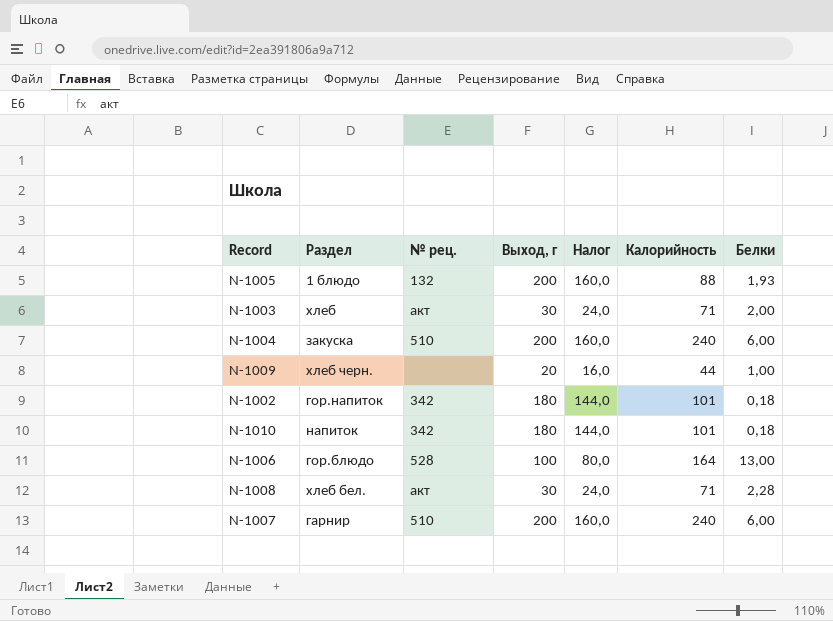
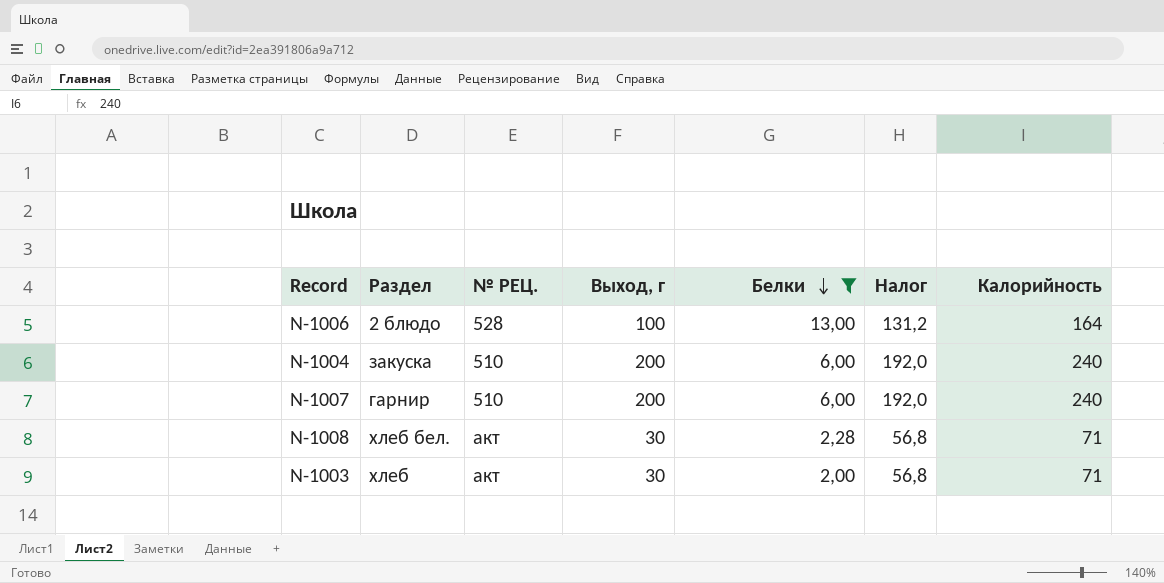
filter: none -> Белки >= 2,00
row order: none -> Белки descending
column name: № рец. -> № РЕЦ.
column Белки | position: 7 -> 5
column Налог | formula: [Выход, г] * 0,8 -> [Калорийность] * 0,8
N-1006 | Раздел: гор.блюдо -> 2 блюдо

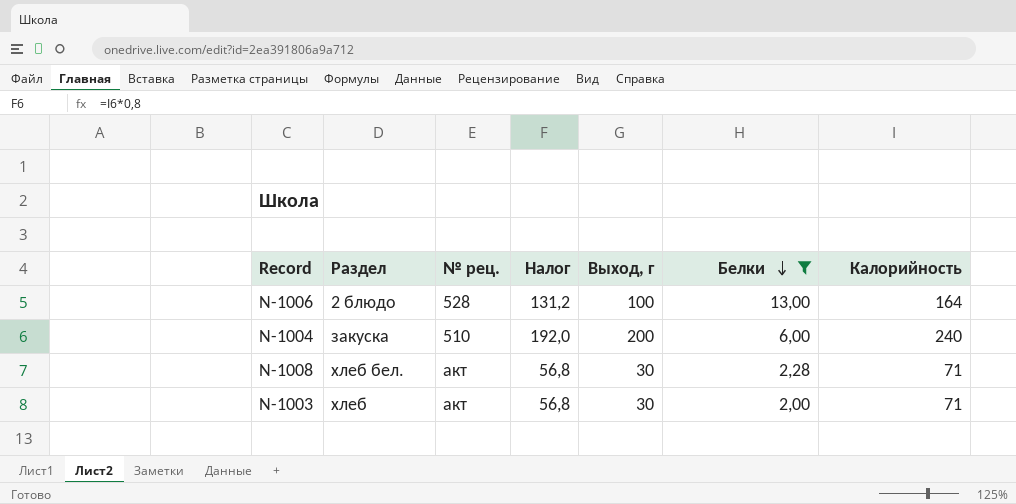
column name: № РЕЦ. -> № рец.
column Налог | position: 6 -> 4
row N-1007: гарнир | 510 | 200 | 6,00 | 192,0 | 240 -> none

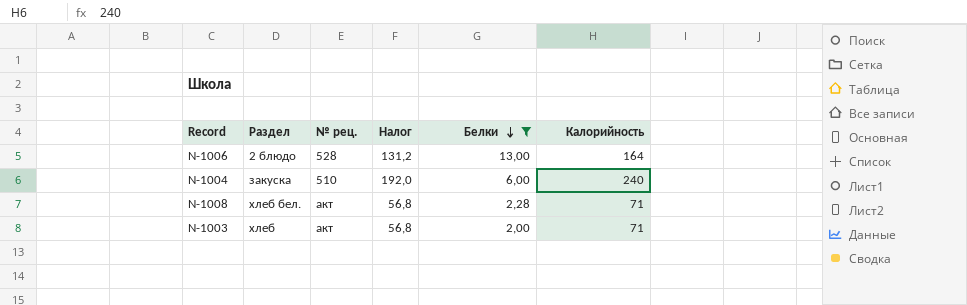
column Выход, г | position: 5 -> none

